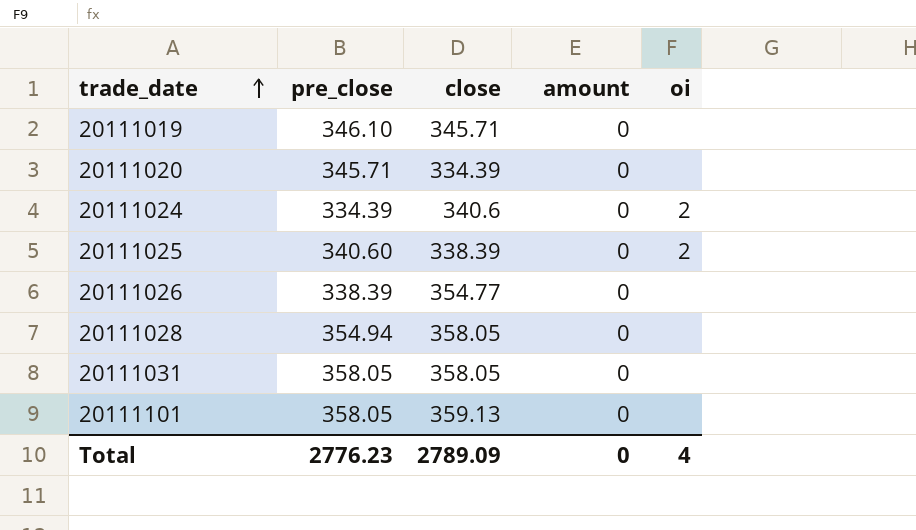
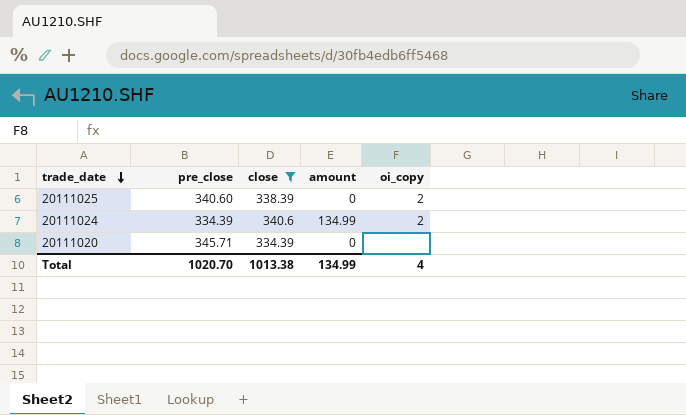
filter: none -> close <= 340.6
row order: trade_date ascending -> trade_date descending
column name: oi -> oi_copy
20111024 | amount: 0 -> 134.99
Total | pre_close: 2776.23 -> 1020.70
Total | close: 2789.09 -> 1013.38
Total | amount: 0 -> 134.99

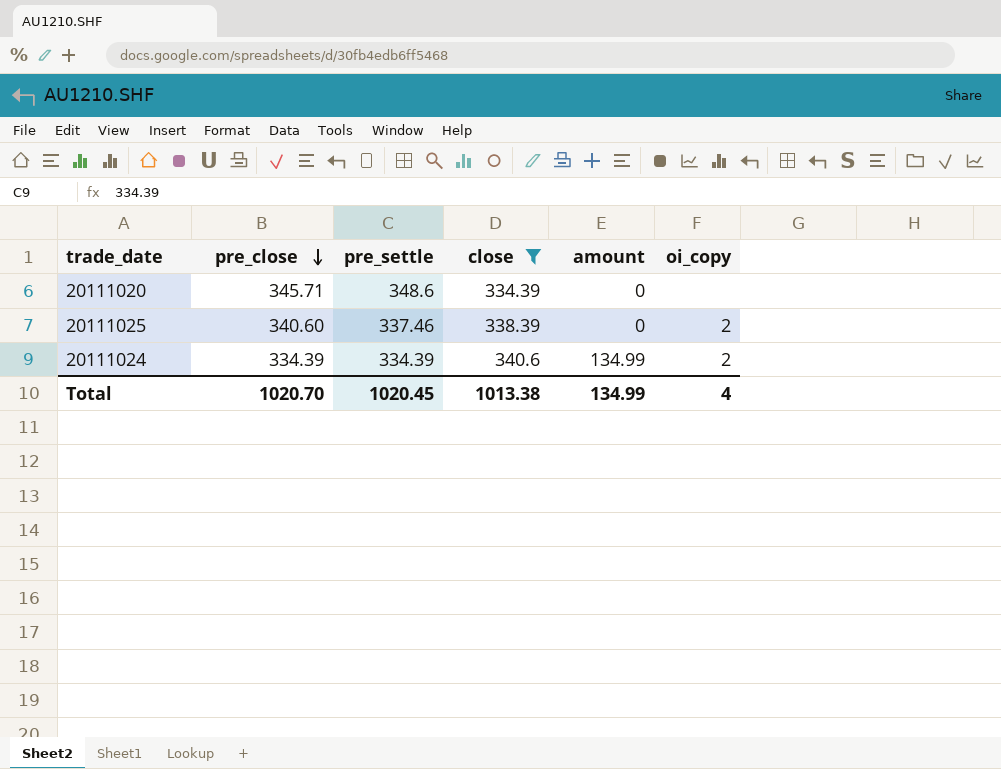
row order: trade_date descending -> pre_close descending
column pre_settle | position: none -> 3

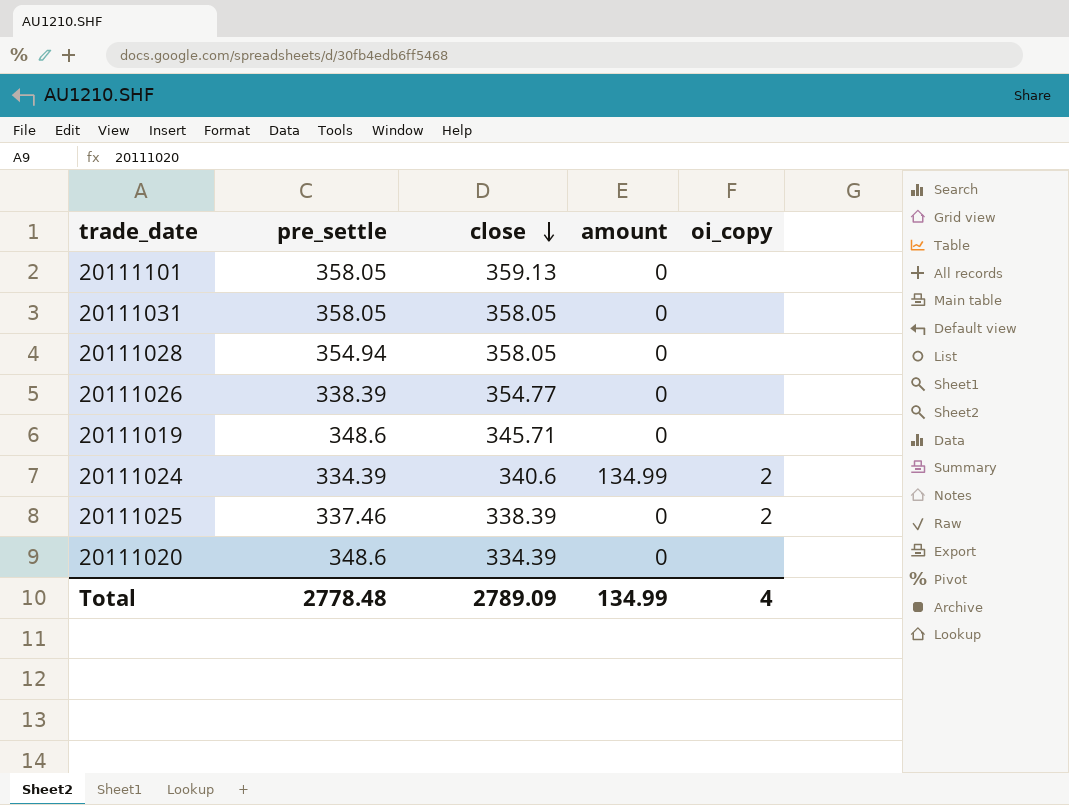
filter: close <= 340.6 -> none
row order: pre_close descending -> close descending
column pre_close | position: 2 -> none
Total | pre_settle: 1020.45 -> 2778.48
Total | close: 1013.38 -> 2789.09

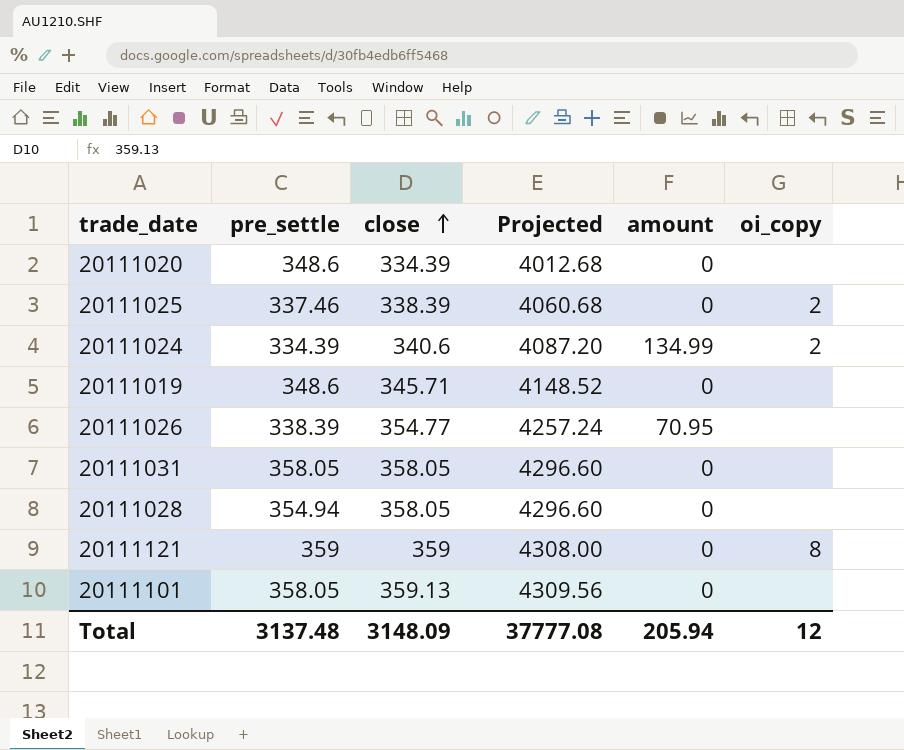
row order: close descending -> close ascending
column Projected | formula: none -> [close] * 12
20111026 | amount: 0 -> 70.95
row 20111121: none -> 359 | 359 | 4308.00 | 0 | 8
Total | pre_settle: 2778.48 -> 3137.48
Total | close: 2789.09 -> 3148.09
Total | amount: 134.99 -> 205.94
Total | oi_copy: 4 -> 12

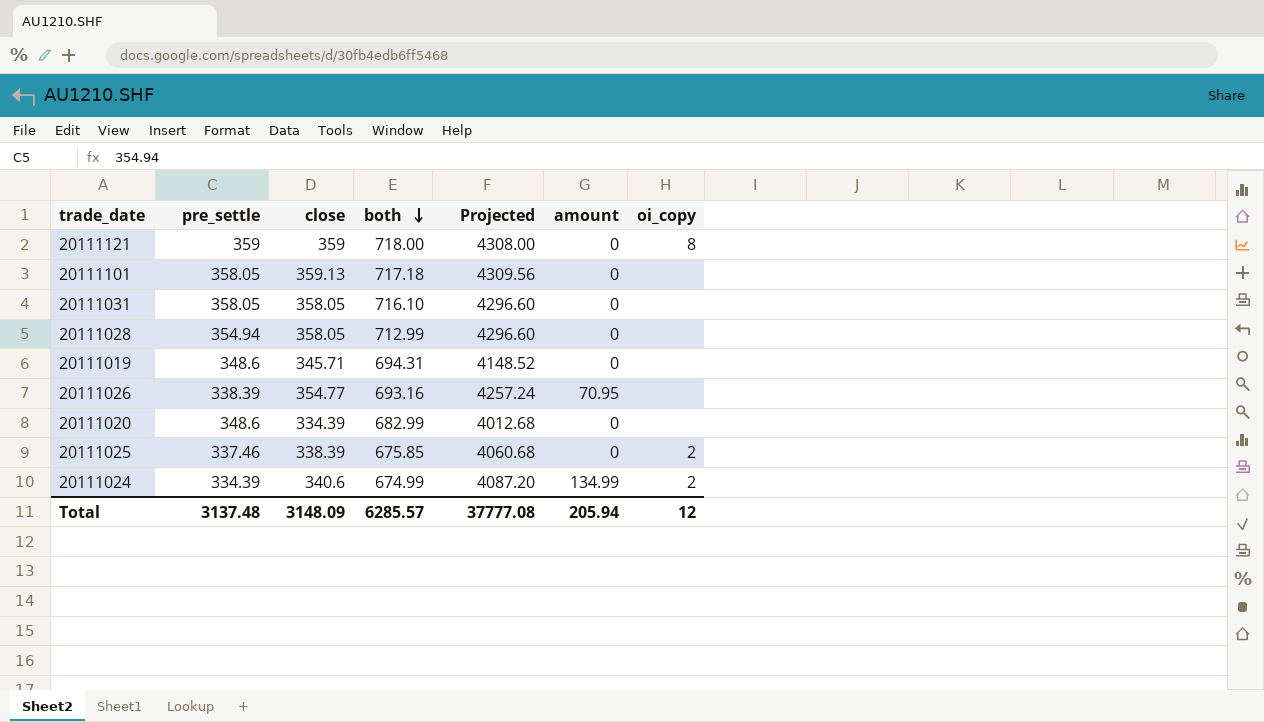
row order: close ascending -> both descending
column both | formula: none -> [pre_settle] + [close]

